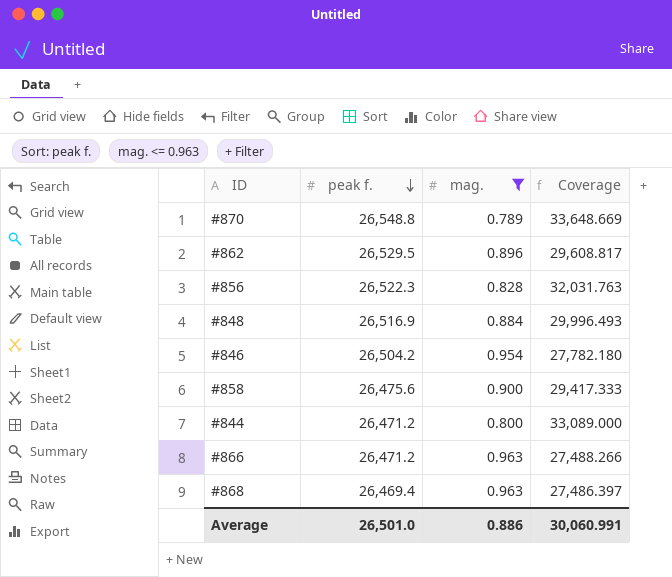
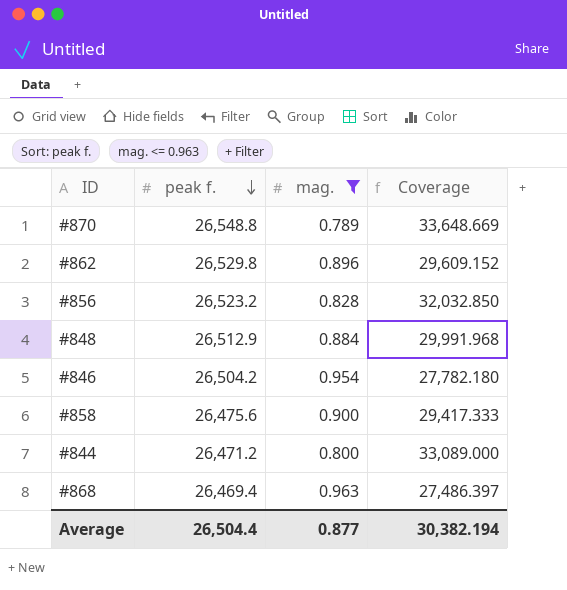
row #866: 26,471.2 | 0.963 | 27,488.266 -> none
#862 | peak f.: 26,529.5 -> 26,529.8
#862 | Coverage: 29,608.817 -> 29,609.152
#856 | peak f.: 26,522.3 -> 26,523.2
#856 | Coverage: 32,031.763 -> 32,032.850
#848 | peak f.: 26,516.9 -> 26,512.9
#848 | Coverage: 29,996.493 -> 29,991.968
Average | peak f.: 26,501.0 -> 26,504.4
Average | mag.: 0.886 -> 0.877
Average | Coverage: 30,060.991 -> 30,382.194

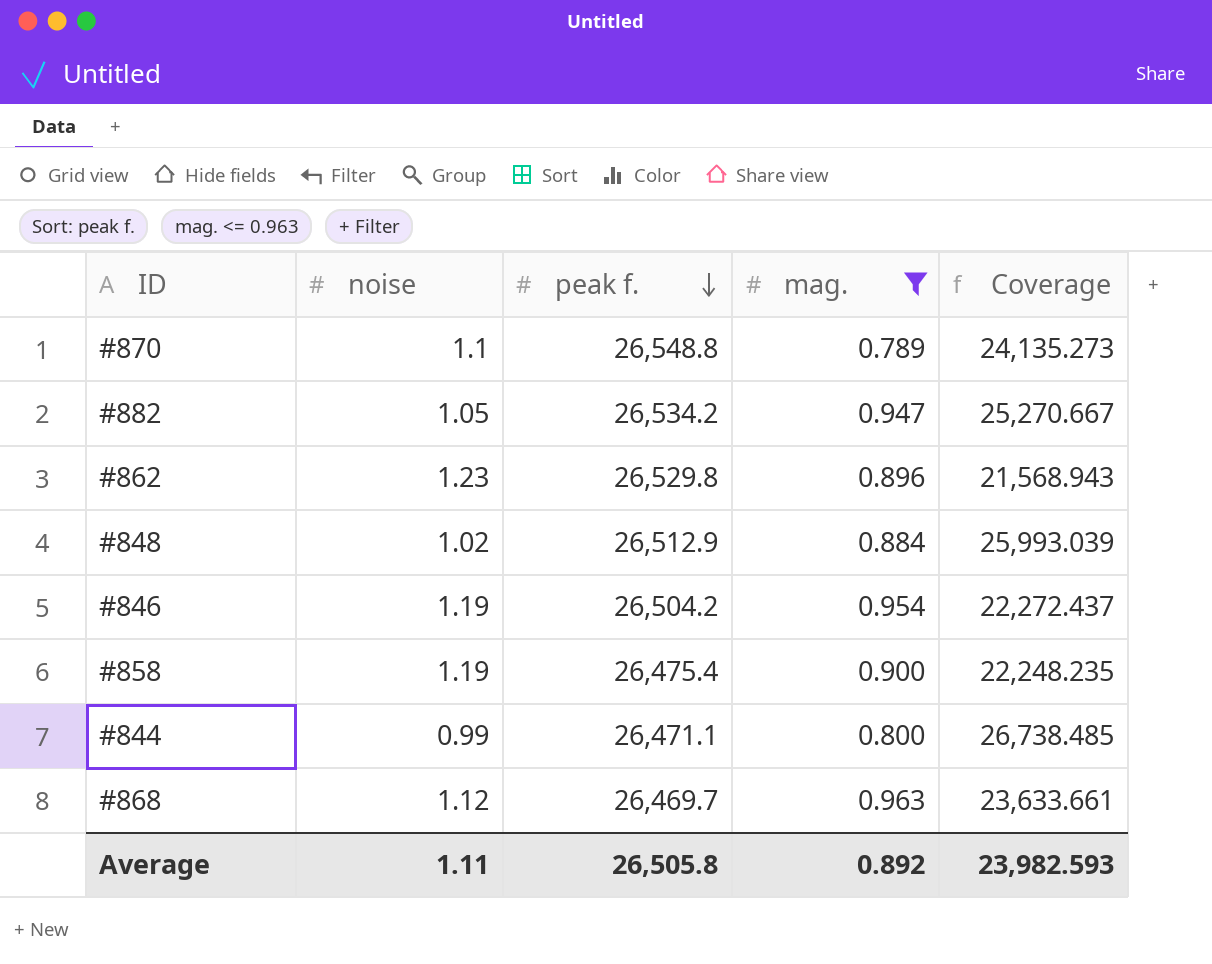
column noise | position: none -> 2
column Coverage | formula: [peak f.] / [mag.] -> [peak f.] / [noise]
row #856: 26,523.2 | 0.828 | 32,032.850 -> none
row #882: none -> 1.05 | 26,534.2 | 0.947 | 25,270.667
#858 | peak f.: 26,475.6 -> 26,475.4
#844 | peak f.: 26,471.2 -> 26,471.1
#868 | peak f.: 26,469.4 -> 26,469.7
Average | peak f.: 26,504.4 -> 26,505.8
Average | mag.: 0.877 -> 0.892
Average | Coverage: 30,382.194 -> 23,982.593

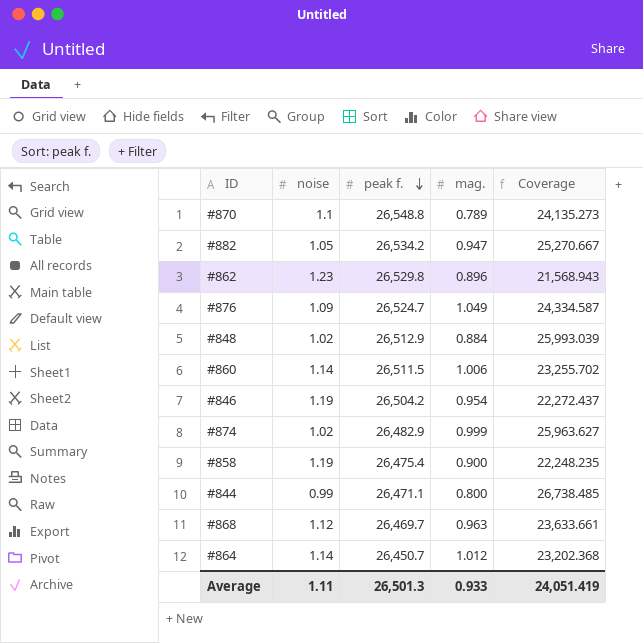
filter: mag. <= 0.963 -> none
Average | peak f.: 26,505.8 -> 26,501.3
Average | mag.: 0.892 -> 0.933
Average | Coverage: 23,982.593 -> 24,051.419

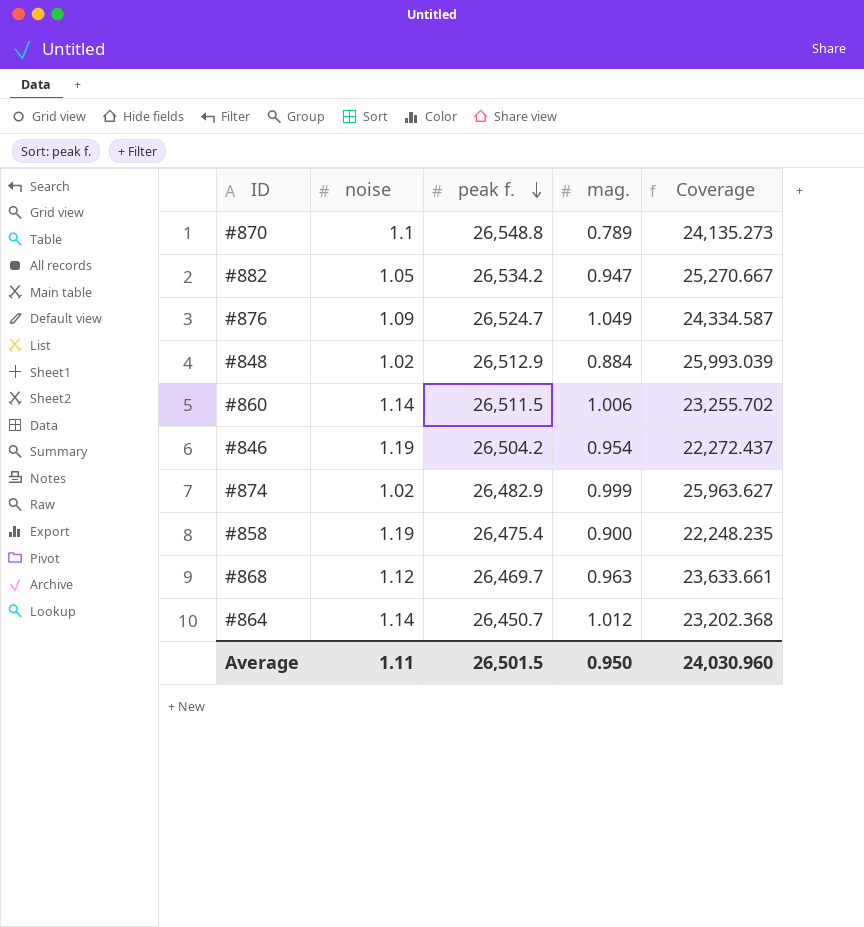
row #862: 1.23 | 26,529.8 | 0.896 | 21,568.943 -> none
row #844: 0.99 | 26,471.1 | 0.800 | 26,738.485 -> none
Average | peak f.: 26,501.3 -> 26,501.5
Average | mag.: 0.933 -> 0.950
Average | Coverage: 24,051.419 -> 24,030.960

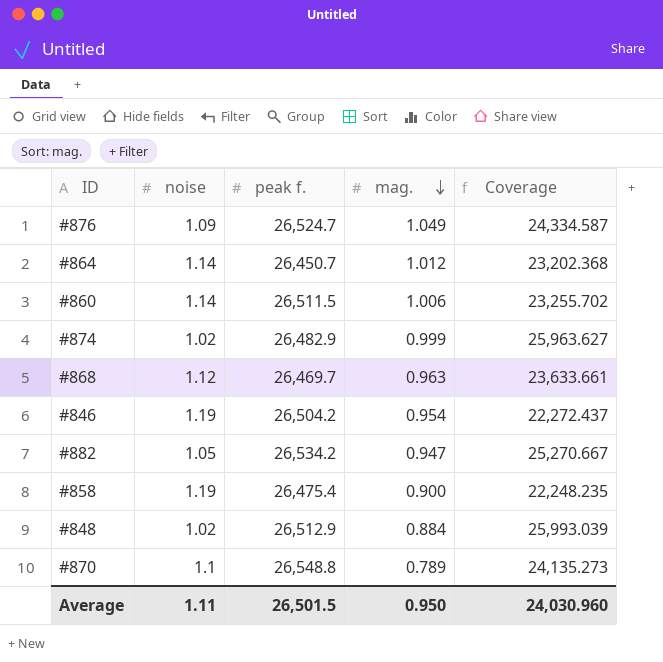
row order: peak f. descending -> mag. descending

